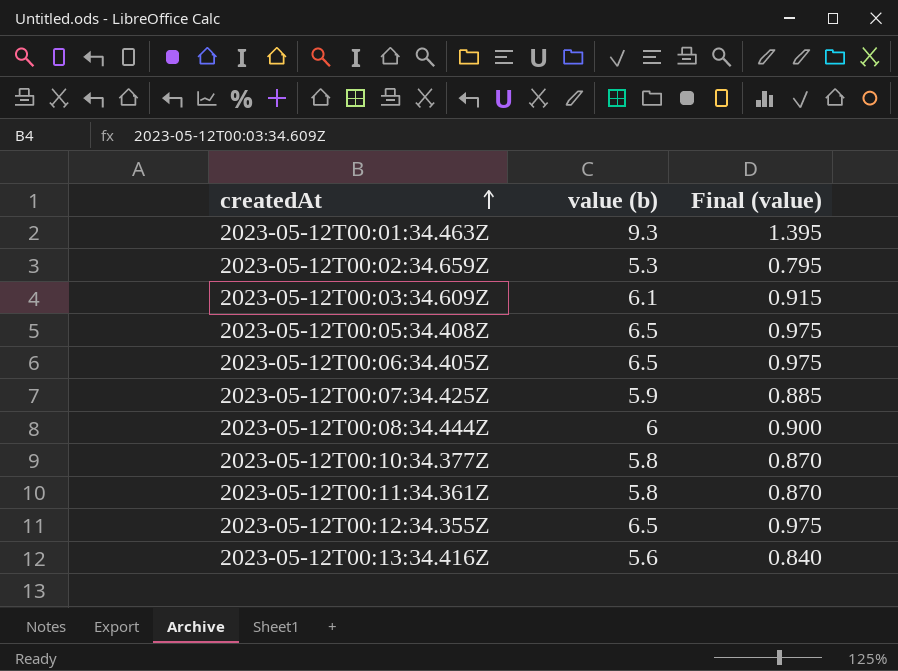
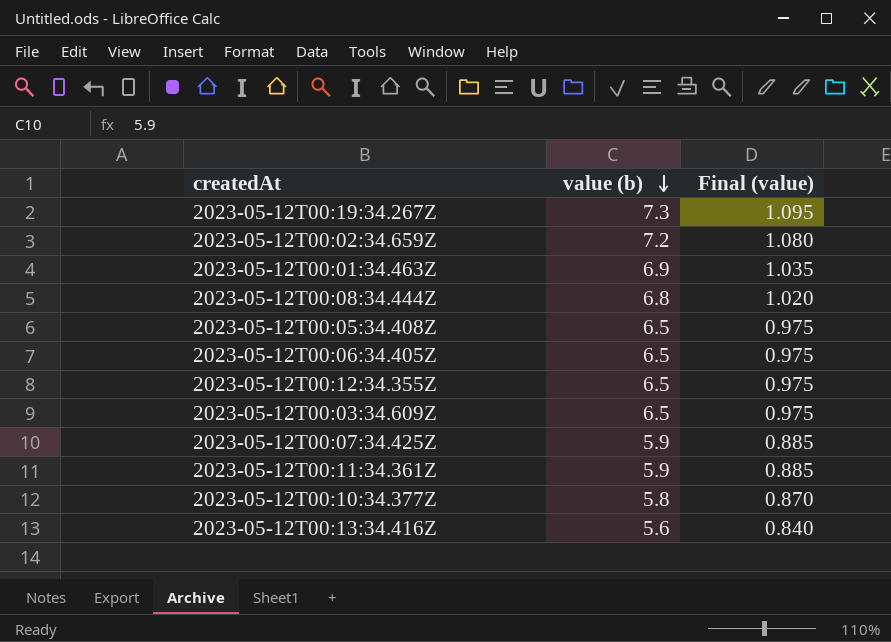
row order: createdAt ascending -> value (b) descending
row 2023-05-12T00:19:34.267Z: none -> 7.3 | 1.095
2023-05-12T00:02:34.659Z | value (b): 5.3 -> 7.2
2023-05-12T00:02:34.659Z | Final (value): 0.795 -> 1.080
2023-05-12T00:01:34.463Z | value (b): 9.3 -> 6.9
2023-05-12T00:01:34.463Z | Final (value): 1.395 -> 1.035
2023-05-12T00:08:34.444Z | value (b): 6 -> 6.8
2023-05-12T00:08:34.444Z | Final (value): 0.900 -> 1.020
2023-05-12T00:03:34.609Z | value (b): 6.1 -> 6.5
2023-05-12T00:03:34.609Z | Final (value): 0.915 -> 0.975
2023-05-12T00:11:34.361Z | value (b): 5.8 -> 5.9
2023-05-12T00:11:34.361Z | Final (value): 0.870 -> 0.885

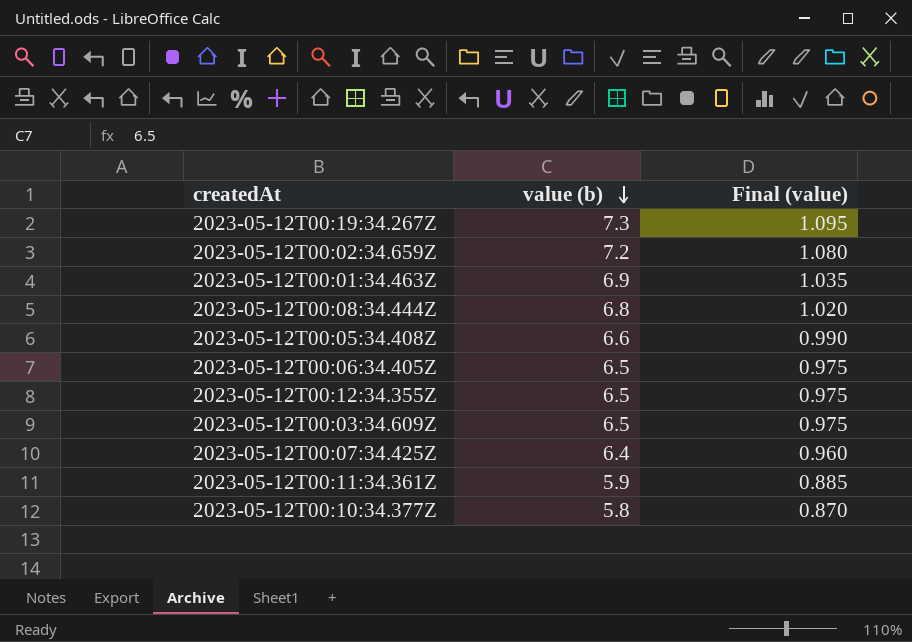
row 2023-05-12T00:13:34.416Z: 5.6 | 0.840 -> none
2023-05-12T00:05:34.408Z | value (b): 6.5 -> 6.6
2023-05-12T00:05:34.408Z | Final (value): 0.975 -> 0.990
2023-05-12T00:07:34.425Z | value (b): 5.9 -> 6.4
2023-05-12T00:07:34.425Z | Final (value): 0.885 -> 0.960

